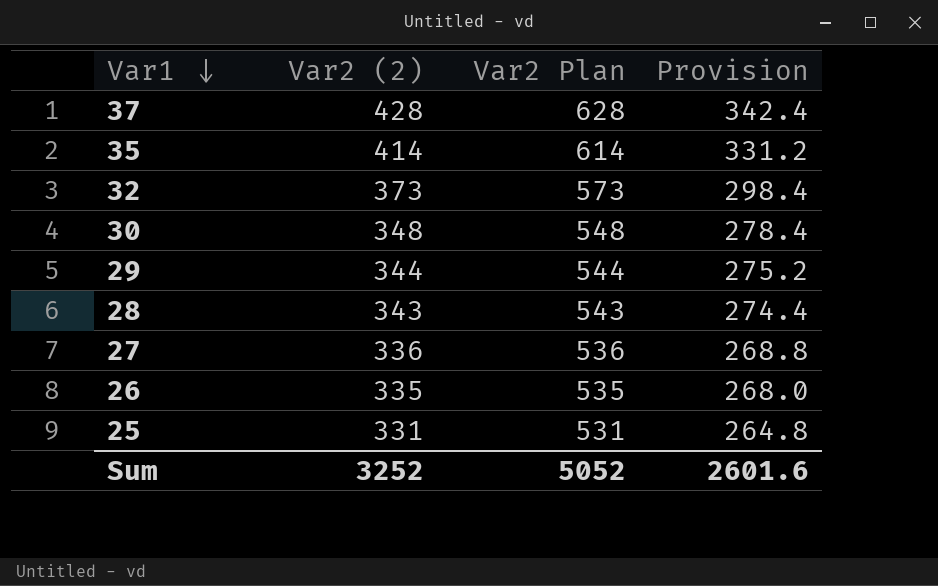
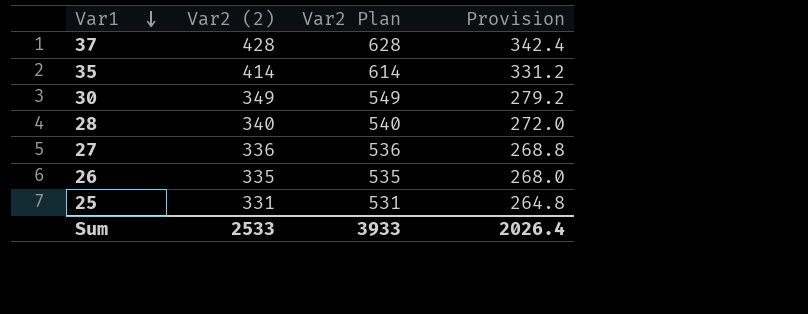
row 32: 373 | 573 | 298.4 -> none
row 29: 344 | 544 | 275.2 -> none
30 | Var2 (2): 348 -> 349
30 | Var2 Plan: 548 -> 549
30 | Provision: 278.4 -> 279.2
28 | Var2 (2): 343 -> 340
28 | Var2 Plan: 543 -> 540
28 | Provision: 274.4 -> 272.0
Sum | Var2 (2): 3252 -> 2533
Sum | Var2 Plan: 5052 -> 3933
Sum | Provision: 2601.6 -> 2026.4

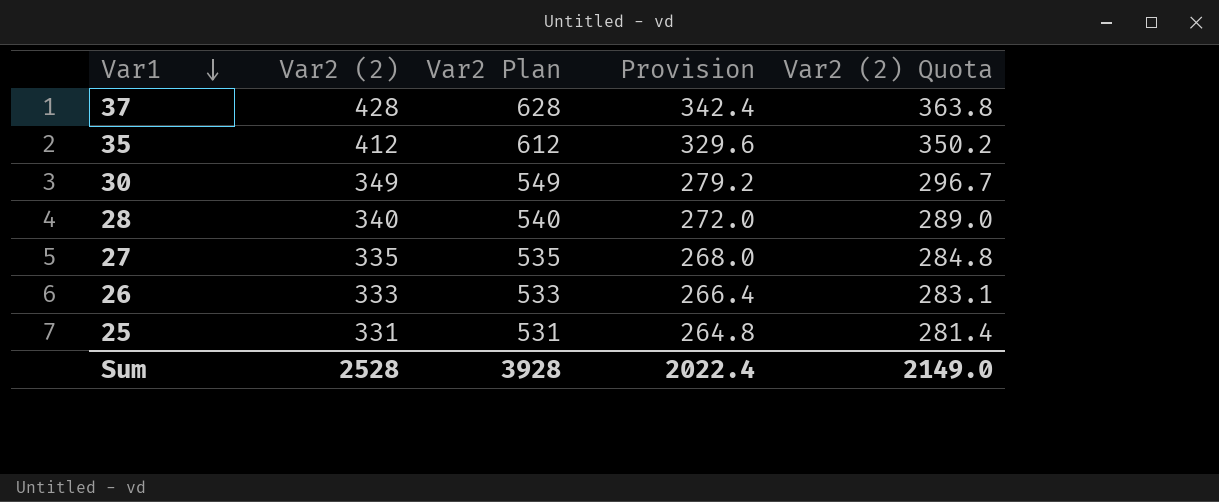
column Var2 (2) Quota | formula: none -> [Var2 (2)] * 0.85
35 | Var2 (2): 414 -> 412
35 | Var2 Plan: 614 -> 612
35 | Provision: 331.2 -> 329.6
27 | Var2 (2): 336 -> 335
27 | Var2 Plan: 536 -> 535
27 | Provision: 268.8 -> 268.0
26 | Var2 (2): 335 -> 333
26 | Var2 Plan: 535 -> 533
26 | Provision: 268.0 -> 266.4
Sum | Var2 (2): 2533 -> 2528
Sum | Var2 Plan: 3933 -> 3928
Sum | Provision: 2026.4 -> 2022.4

